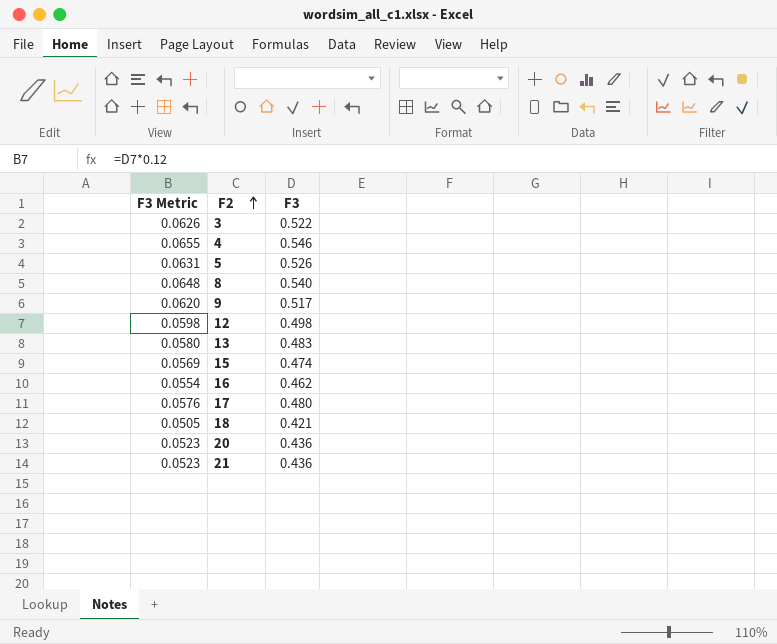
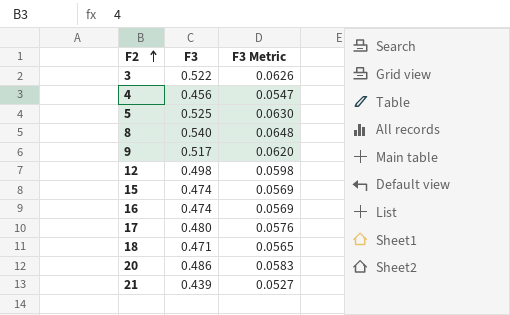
column F3 Metric | position: 1 -> 3
row 13: 0.0580 | 0.483 -> none
4 | F3: 0.546 -> 0.456
4 | F3 Metric: 0.0655 -> 0.0547
5 | F3: 0.526 -> 0.525
5 | F3 Metric: 0.0631 -> 0.0630
16 | F3: 0.462 -> 0.474
16 | F3 Metric: 0.0554 -> 0.0569
18 | F3: 0.421 -> 0.471
18 | F3 Metric: 0.0505 -> 0.0565
20 | F3: 0.436 -> 0.486
20 | F3 Metric: 0.0523 -> 0.0583
21 | F3: 0.436 -> 0.439
21 | F3 Metric: 0.0523 -> 0.0527

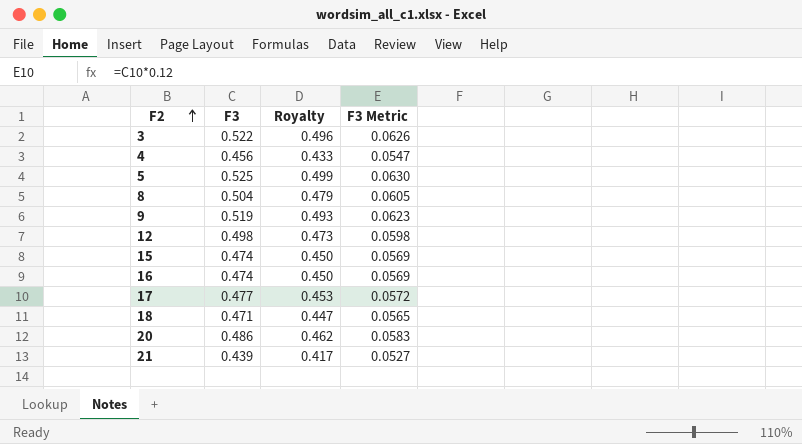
column Royalty | formula: none -> [F3] * 0.95
8 | F3: 0.540 -> 0.504
8 | F3 Metric: 0.0648 -> 0.0605
9 | F3: 0.517 -> 0.519
9 | F3 Metric: 0.0620 -> 0.0623
17 | F3: 0.480 -> 0.477
17 | F3 Metric: 0.0576 -> 0.0572

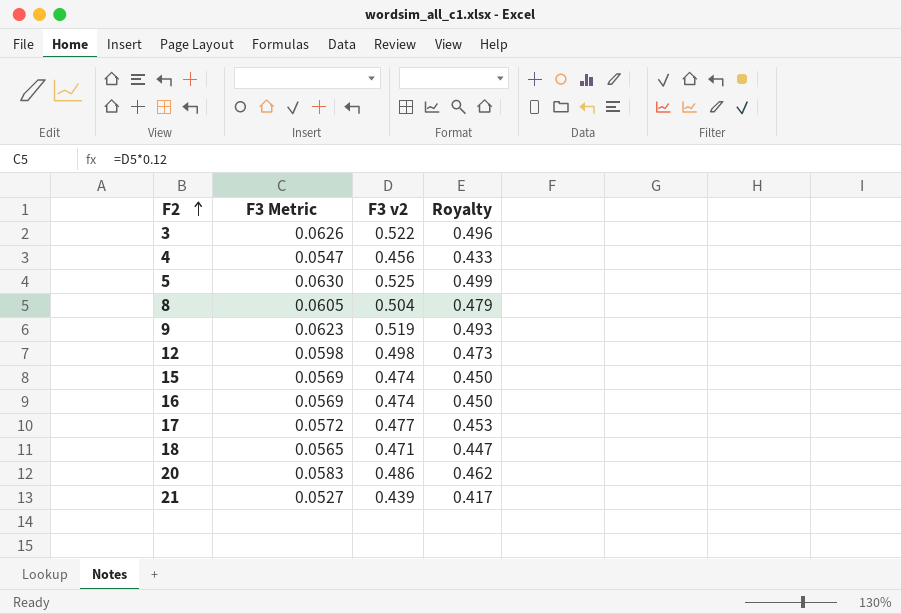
column F3 Metric | position: 4 -> 2
column name: F3 -> F3 v2

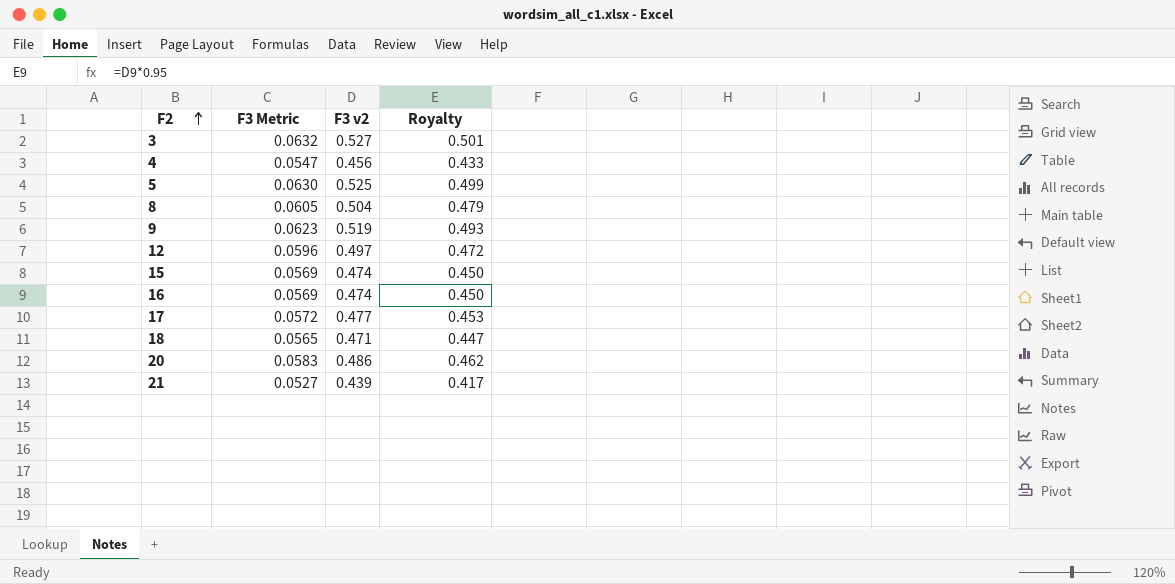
3 | F3 Metric: 0.0626 -> 0.0632
3 | F3 v2: 0.522 -> 0.527
3 | Royalty: 0.496 -> 0.501
12 | F3 Metric: 0.0598 -> 0.0596
12 | F3 v2: 0.498 -> 0.497
12 | Royalty: 0.473 -> 0.472

